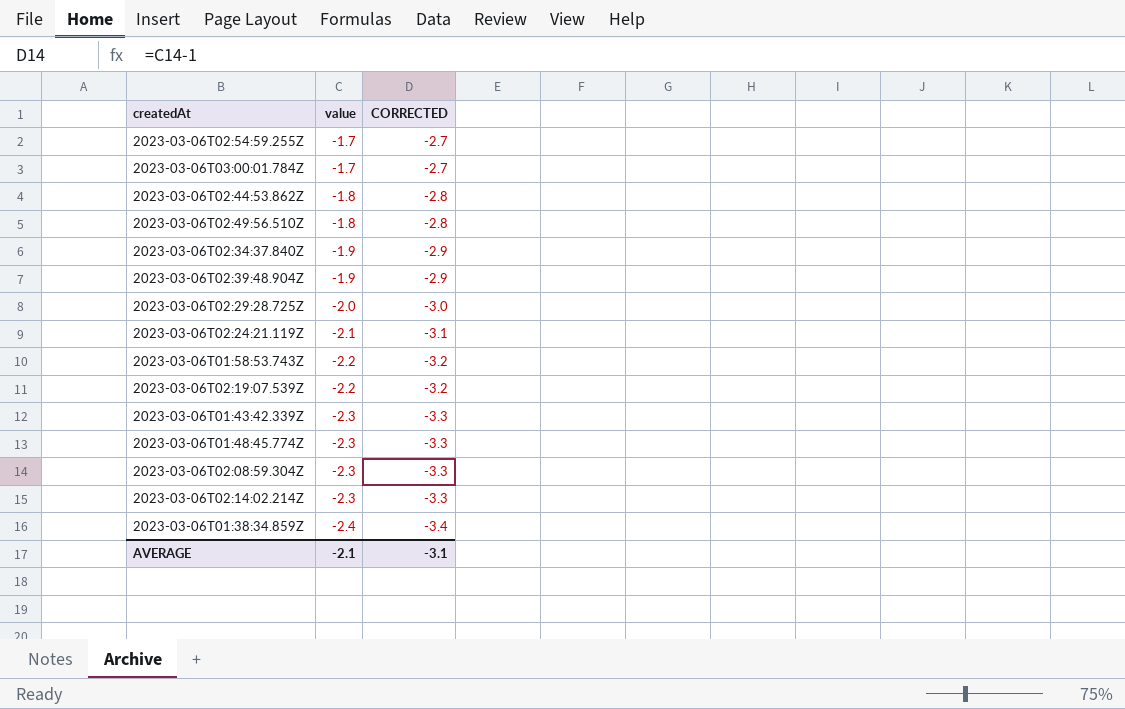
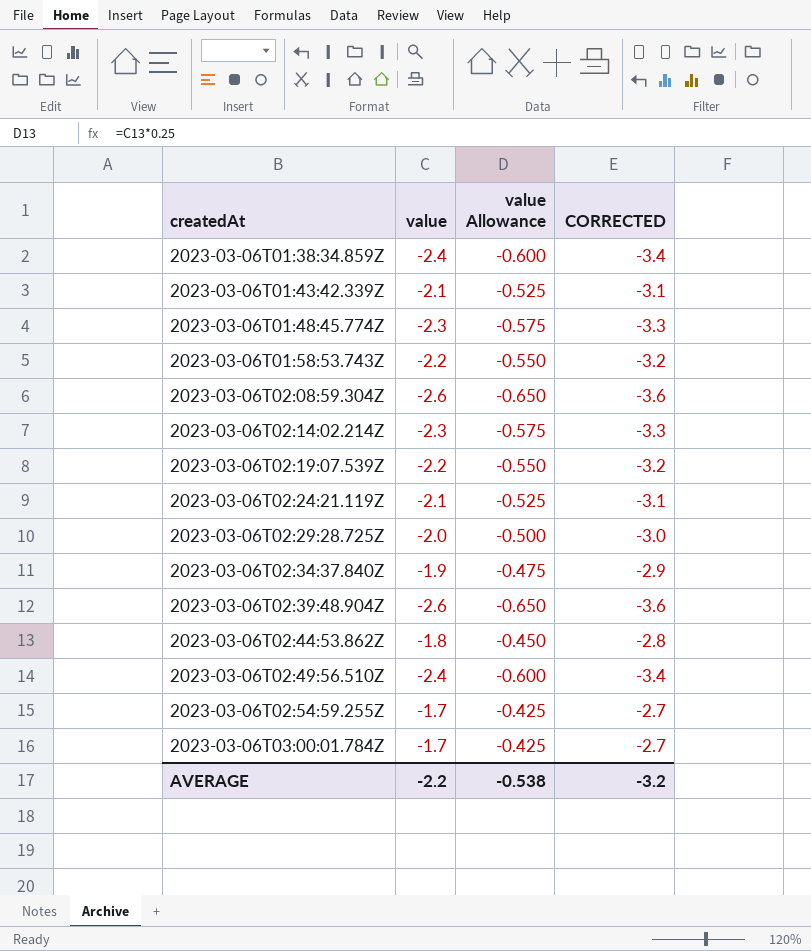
row order: value descending -> createdAt ascending
column value Allowance | formula: none -> [value] * 0.25
2023-03-06T01:43:42.339Z | value: -2.3 -> -2.1
2023-03-06T01:43:42.339Z | CORRECTED: -3.3 -> -3.1
2023-03-06T02:08:59.304Z | value: -2.3 -> -2.6
2023-03-06T02:08:59.304Z | CORRECTED: -3.3 -> -3.6
2023-03-06T02:39:48.904Z | value: -1.9 -> -2.6
2023-03-06T02:39:48.904Z | CORRECTED: -2.9 -> -3.6
2023-03-06T02:49:56.510Z | value: -1.8 -> -2.4
2023-03-06T02:49:56.510Z | CORRECTED: -2.8 -> -3.4
AVERAGE | value: -2.1 -> -2.2
AVERAGE | CORRECTED: -3.1 -> -3.2

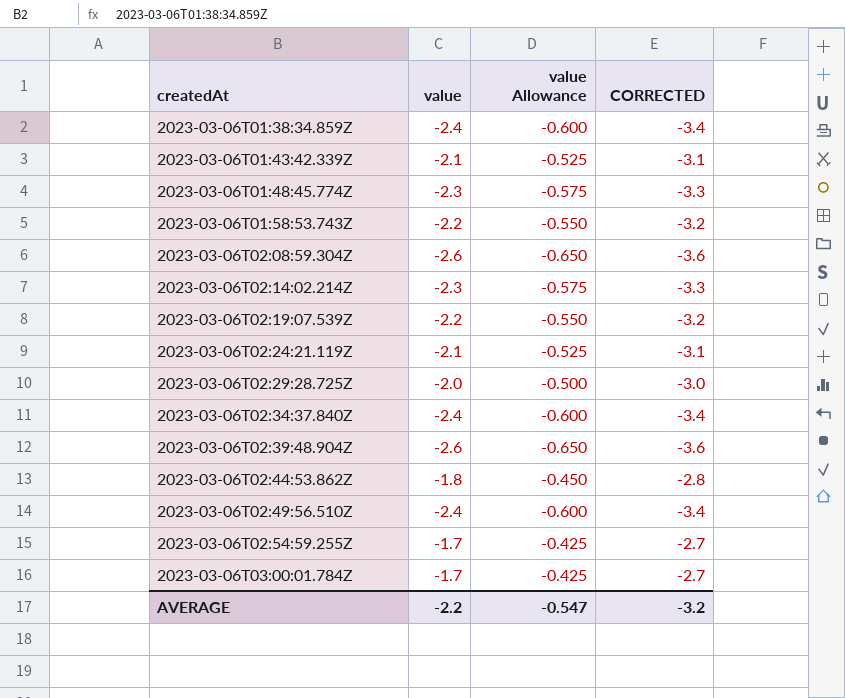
2023-03-06T02:34:37.840Z | value: -1.9 -> -2.4
2023-03-06T02:34:37.840Z | value Allowance: -0.475 -> -0.600
2023-03-06T02:34:37.840Z | CORRECTED: -2.9 -> -3.4
AVERAGE | value Allowance: -0.538 -> -0.547

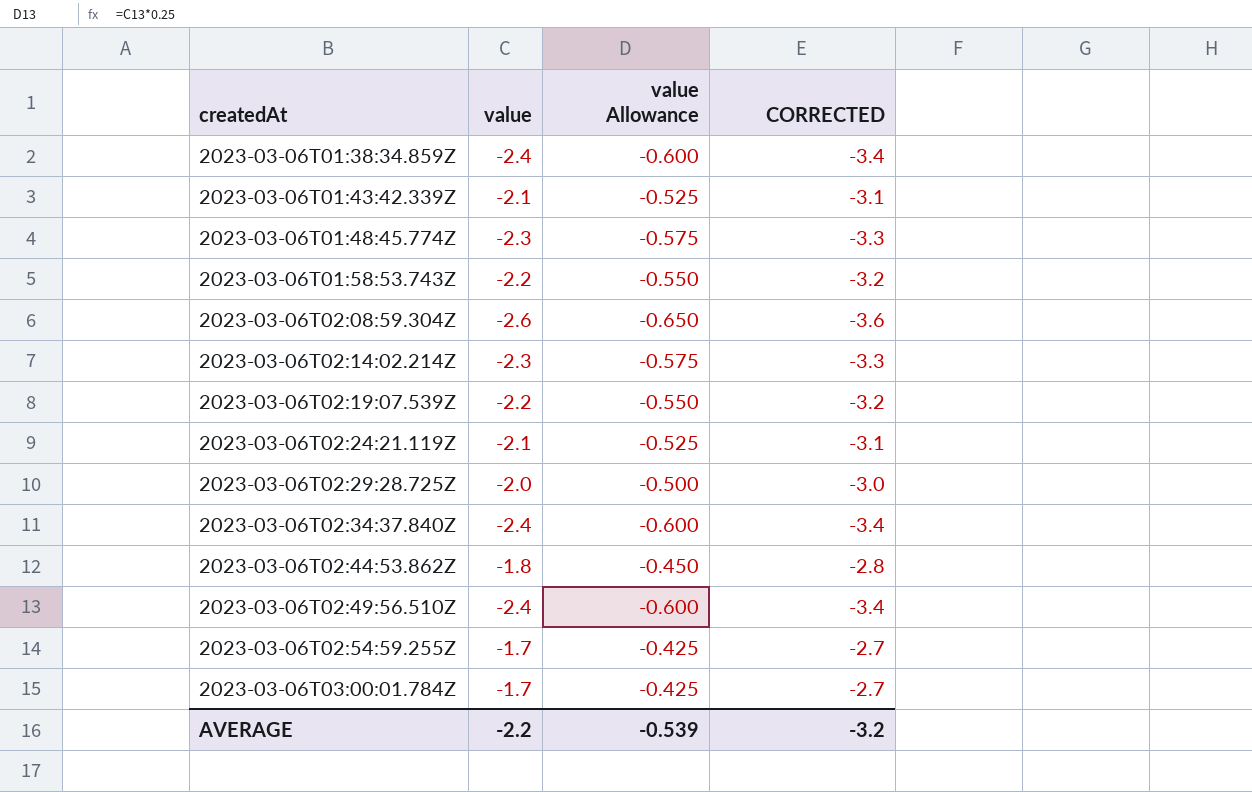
row 2023-03-06T02:39:48.904Z: -2.6 | -0.650 | -3.6 -> none
AVERAGE | value Allowance: -0.547 -> -0.539

